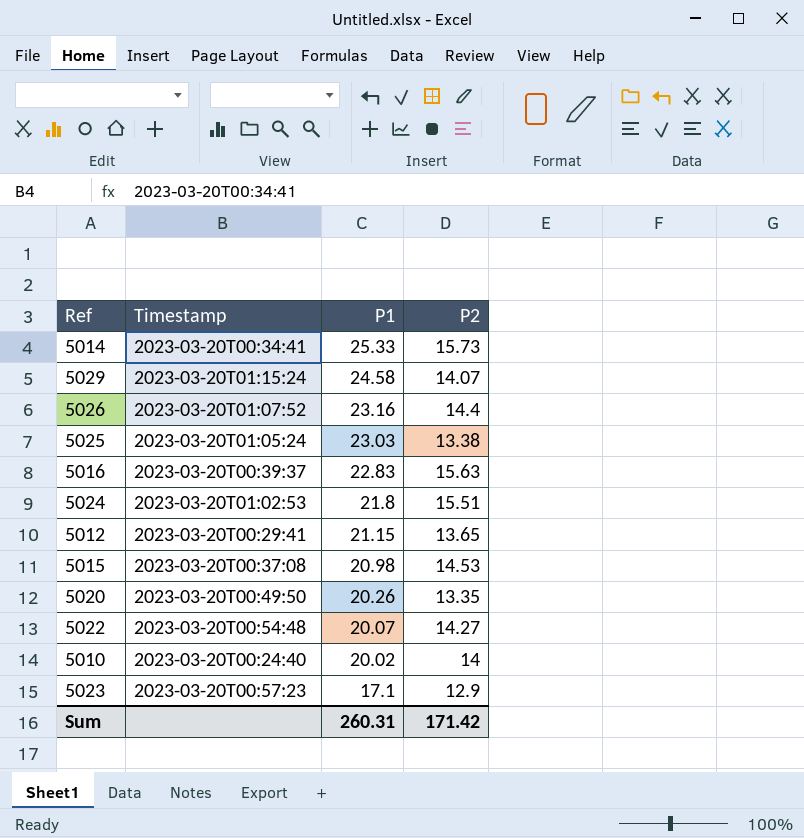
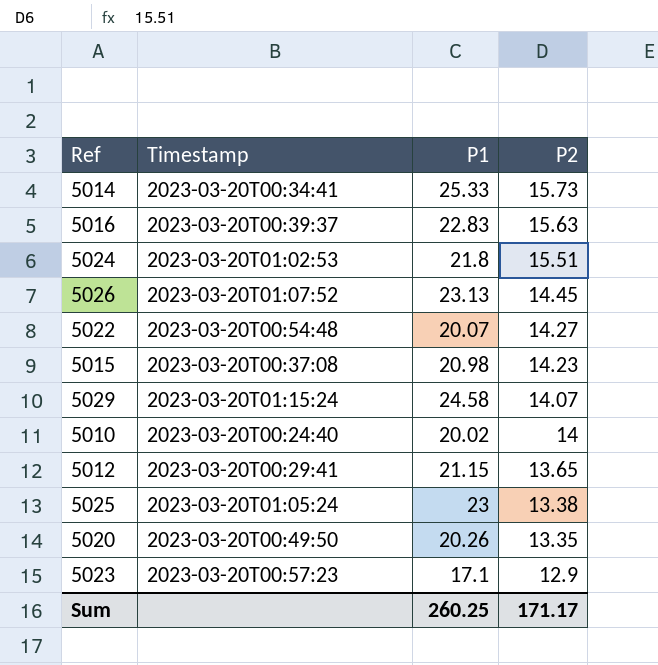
row order: P1 descending -> P2 descending
5026 | P1: 23.16 -> 23.13
5026 | P2: 14.4 -> 14.45
5015 | P2: 14.53 -> 14.23
5025 | P1: 23.03 -> 23
Sum | P1: 260.31 -> 260.25
Sum | P2: 171.42 -> 171.17

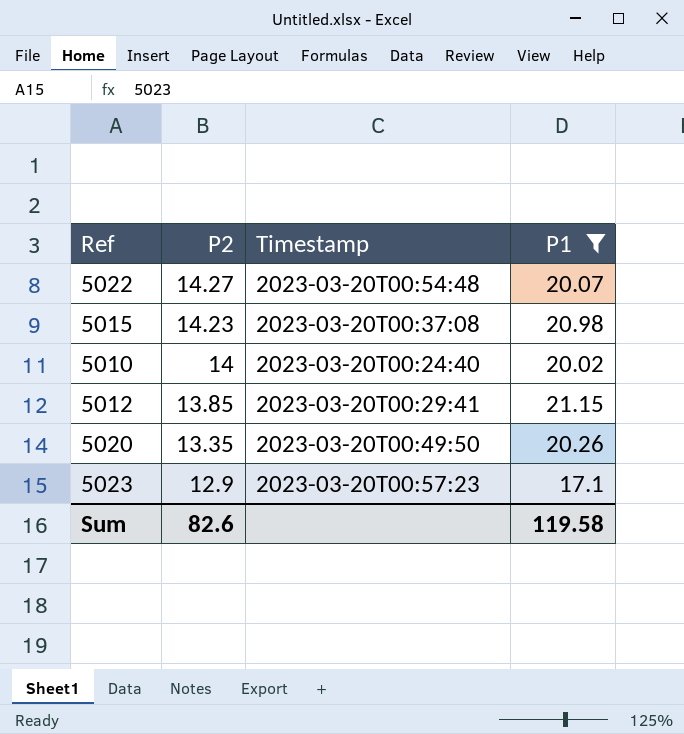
filter: none -> P1 <= 21.15
column P2 | position: 4 -> 2
5012 | P2: 13.65 -> 13.85
Sum | P2: 171.17 -> 82.6
Sum | P1: 260.25 -> 119.58

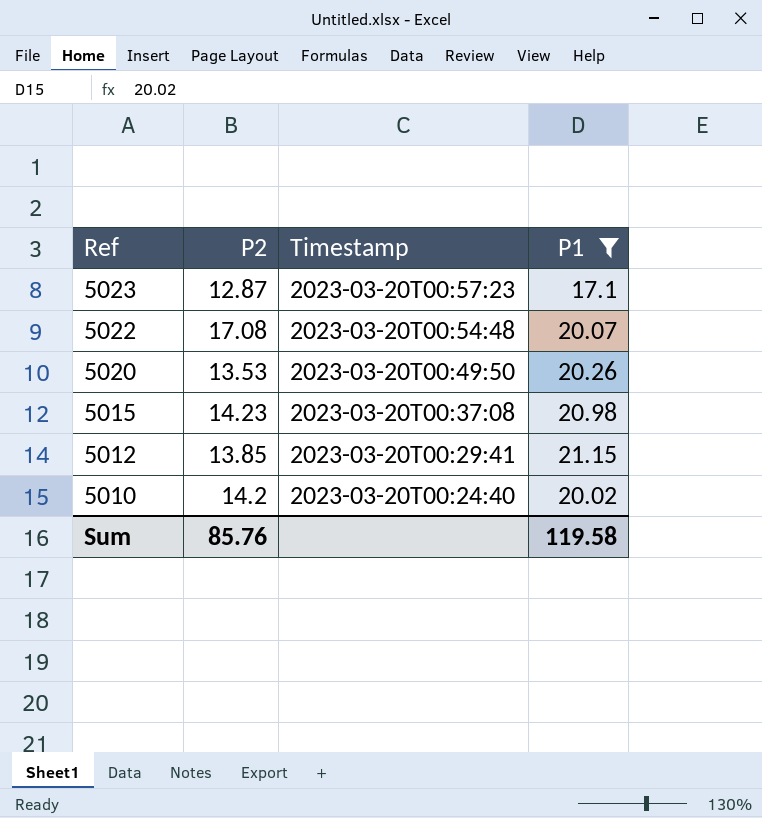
row order: P2 descending -> Ref descending
5023 | P2: 12.9 -> 12.87
5022 | P2: 14.27 -> 17.08
5020 | P2: 13.35 -> 13.53
5010 | P2: 14 -> 14.2
Sum | P2: 82.6 -> 85.76

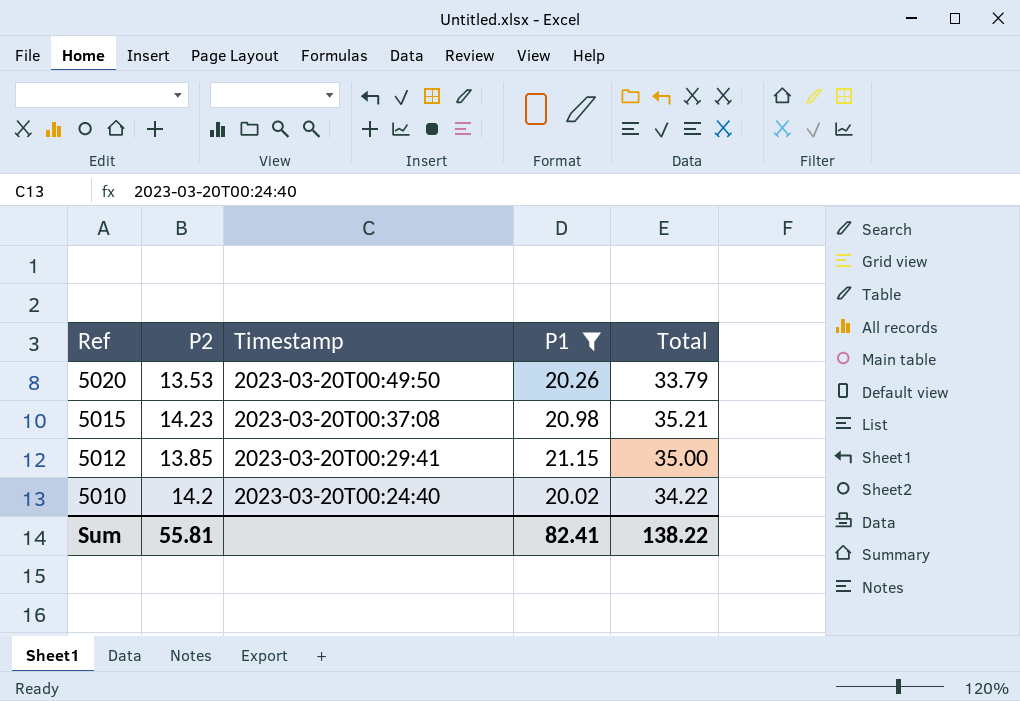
column Total | formula: none -> [P2] + [P1]
row 5023: 12.87 | 2023-03-20T00:57:23 | 17.1 -> none
row 5022: 17.08 | 2023-03-20T00:54:48 | 20.07 -> none
Sum | P2: 85.76 -> 55.81
Sum | P1: 119.58 -> 82.41

